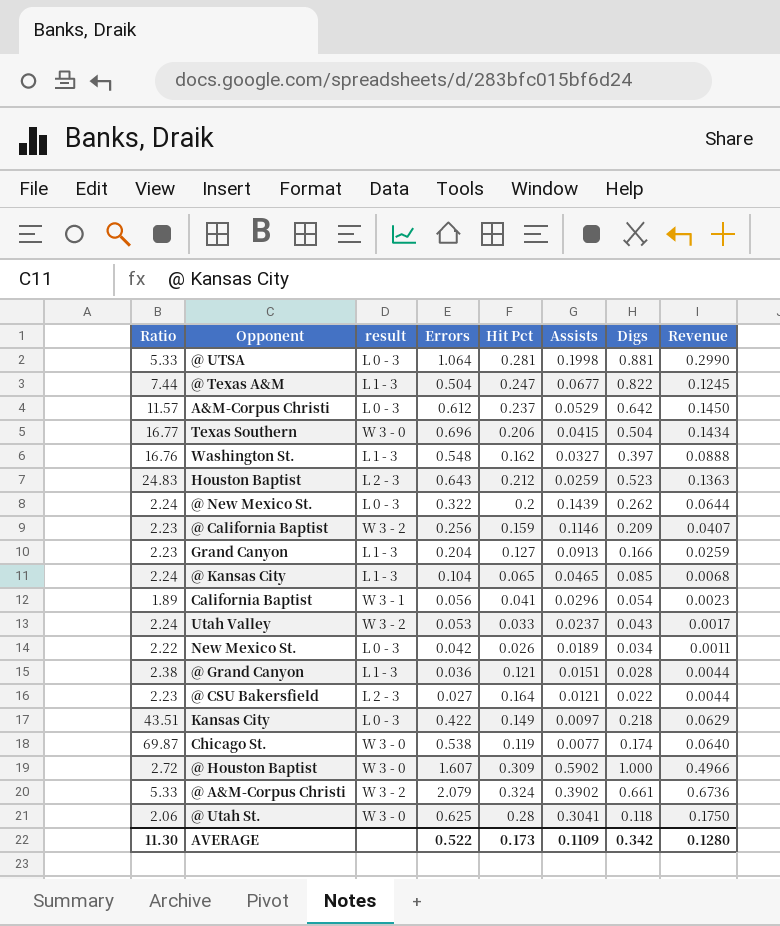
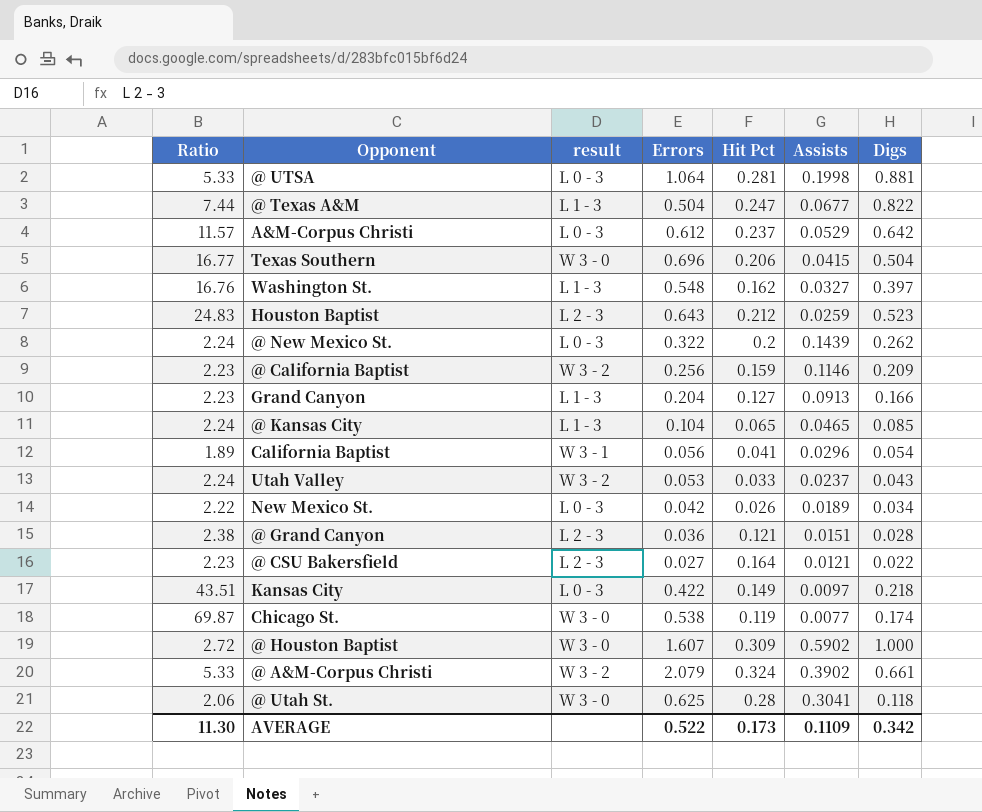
column Revenue | formula: [Errors] * [Hit Pct] -> none
@ Grand Canyon | result: L 1 - 3 -> L 2 - 3

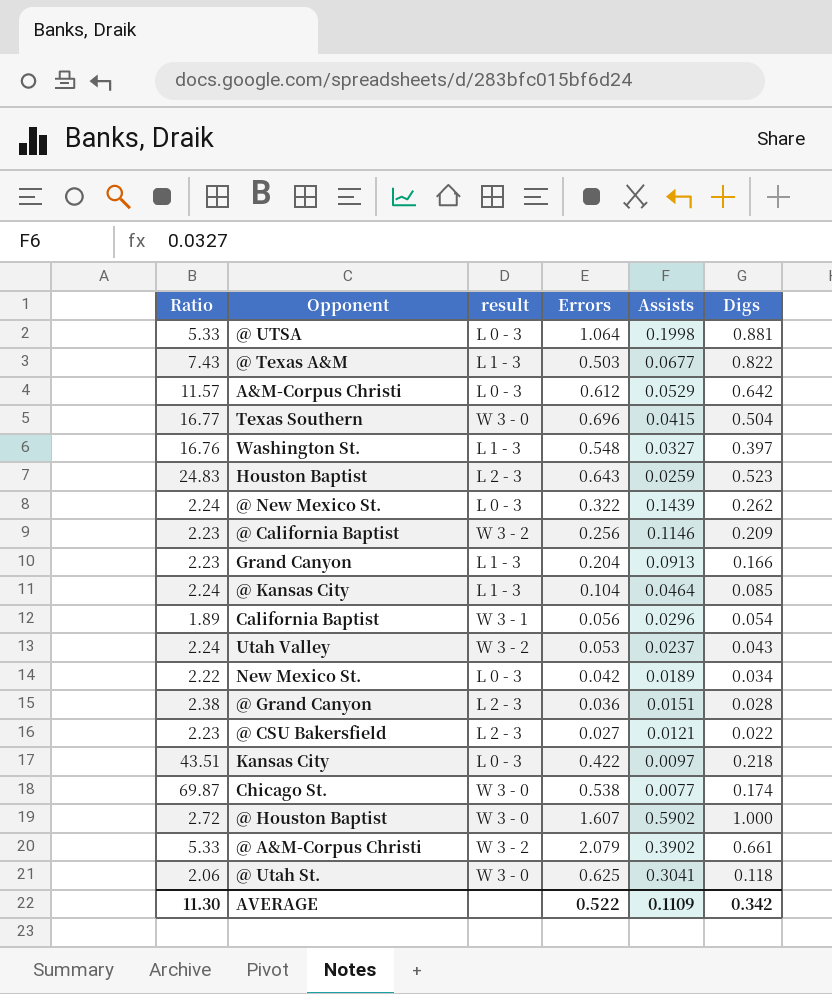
column Hit Pct | position: 5 -> none
@ Texas A&M | Ratio: 7.44 -> 7.43
@ Texas A&M | Errors: 0.504 -> 0.503
@ Kansas City | Assists: 0.0465 -> 0.0464

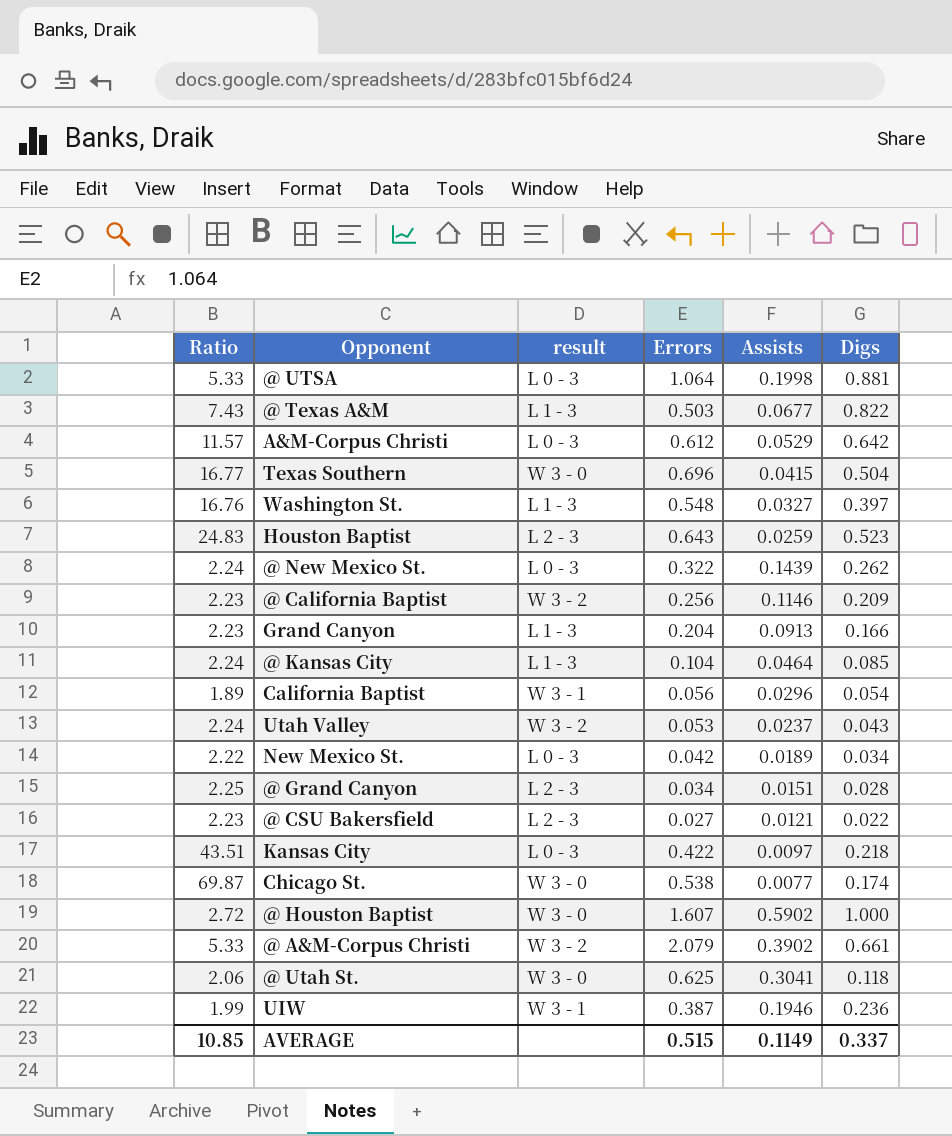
@ Grand Canyon | Ratio: 2.38 -> 2.25
@ Grand Canyon | Errors: 0.036 -> 0.034
row UIW: none -> 1.99 | W 3 - 1 | 0.387 | 0.1946 | 0.236
AVERAGE | Ratio: 11.30 -> 10.85
AVERAGE | Errors: 0.522 -> 0.515
AVERAGE | Assists: 0.1109 -> 0.1149
AVERAGE | Digs: 0.342 -> 0.337

